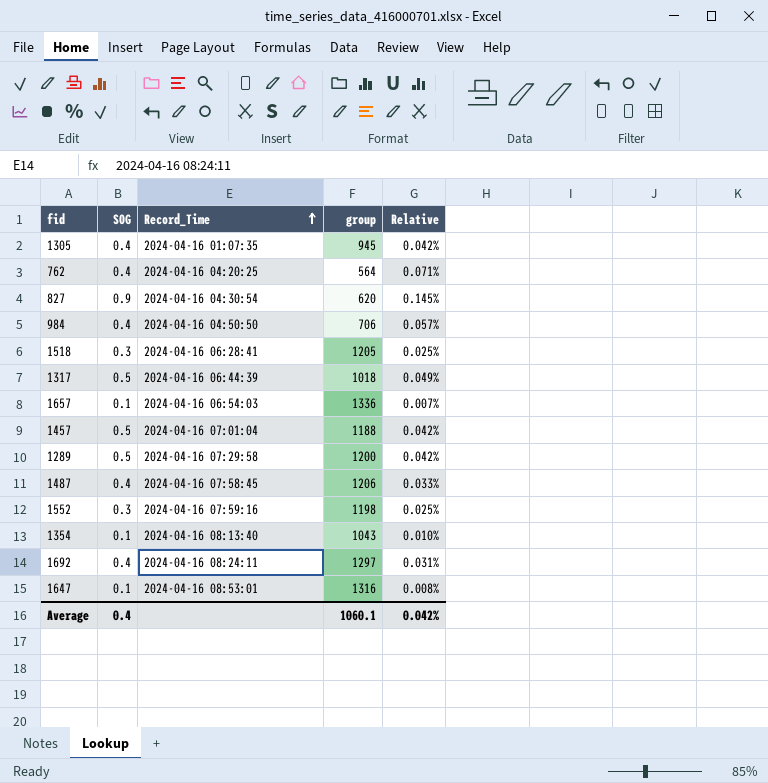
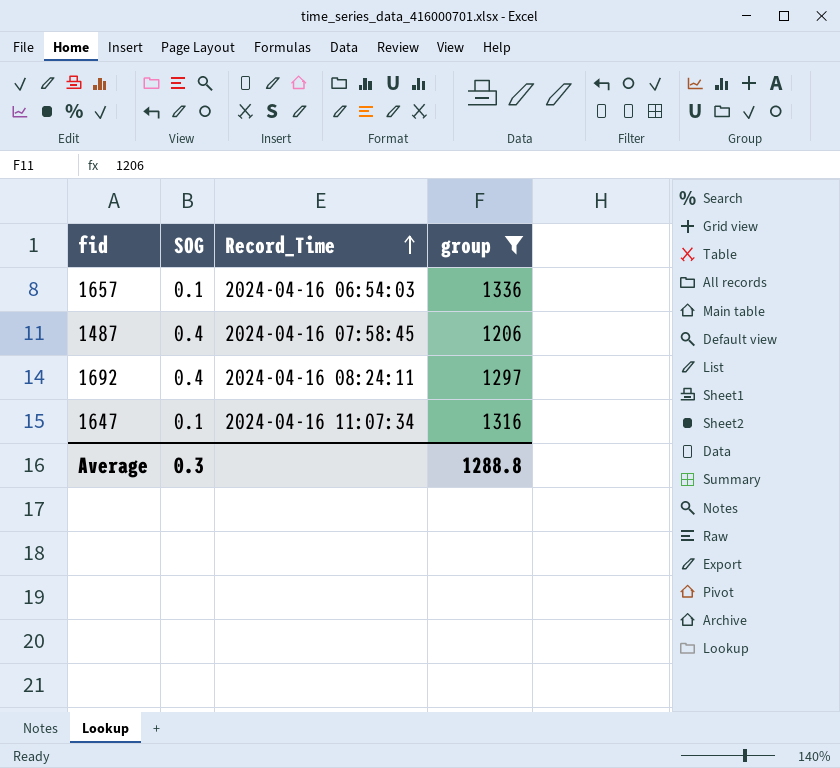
filter: none -> group >= 1206
column Relative | formula: [SOG] / [group] -> none
1647 | Record_Time: 2024-04-16 08:53:01 -> 2024-04-16 11:07:34
Average | SOG: 0.4 -> 0.3
Average | group: 1060.1 -> 1288.8

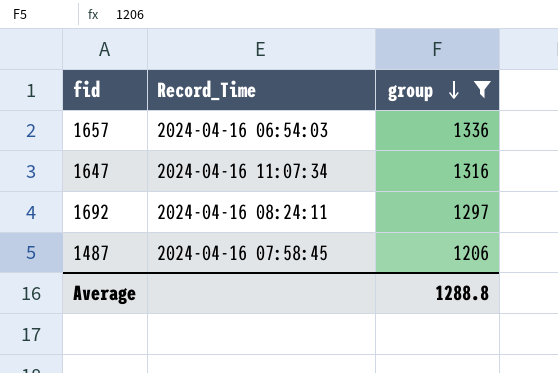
row order: Record_Time ascending -> group descending
column SOG | position: 2 -> none

